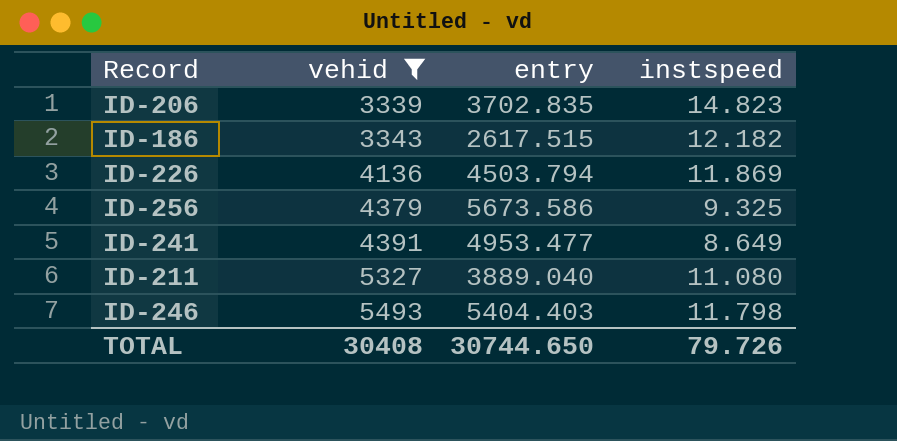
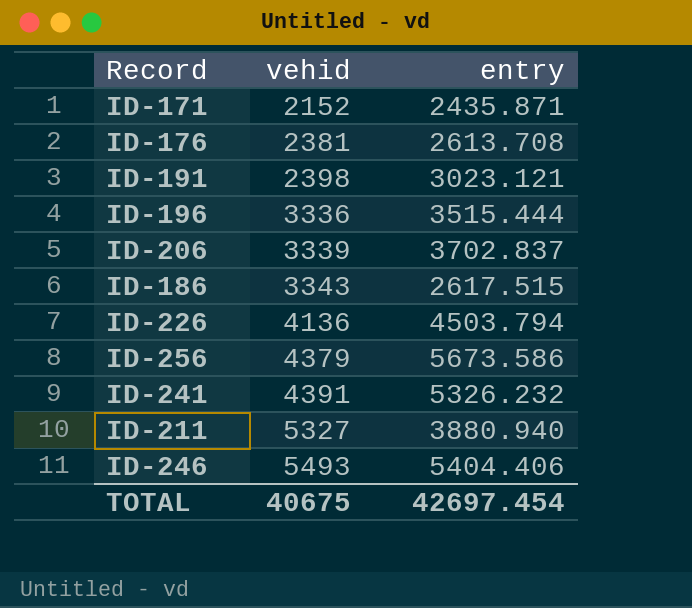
filter: vehid >= 3339 -> none
column instspeed | position: 4 -> none
ID-206 | entry: 3702.835 -> 3702.837
ID-241 | entry: 4953.477 -> 5326.232
ID-211 | entry: 3889.040 -> 3880.940
ID-246 | entry: 5404.403 -> 5404.406
TOTAL | vehid: 30408 -> 40675
TOTAL | entry: 30744.650 -> 42697.454

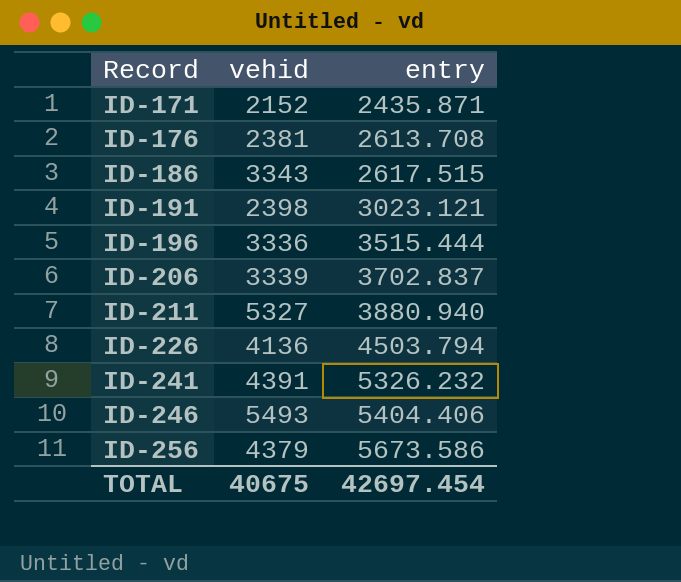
row order: vehid ascending -> Record ascending

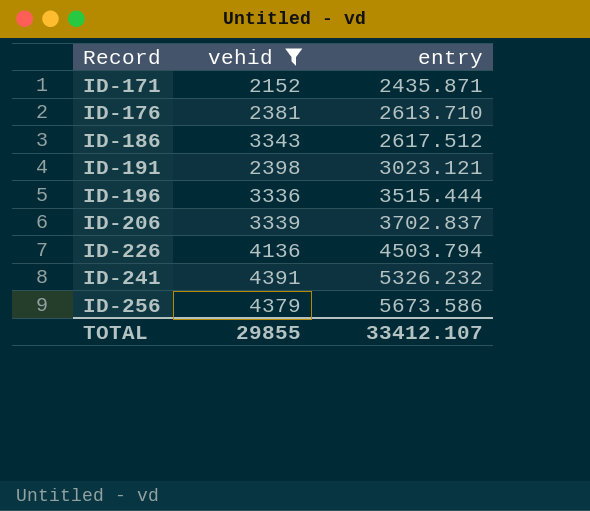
filter: none -> vehid <= 4391
ID-176 | entry: 2613.708 -> 2613.710
ID-186 | entry: 2617.515 -> 2617.512
TOTAL | vehid: 40675 -> 29855
TOTAL | entry: 42697.454 -> 33412.107

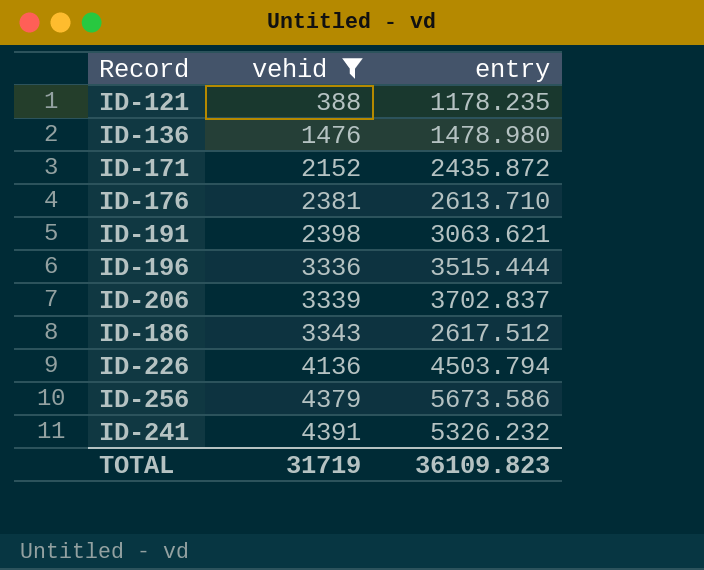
row order: Record ascending -> vehid ascending
row ID-121: none -> 388 | 1178.235
row ID-136: none -> 1476 | 1478.980
ID-171 | entry: 2435.871 -> 2435.872
ID-191 | entry: 3023.121 -> 3063.621
TOTAL | vehid: 29855 -> 31719
TOTAL | entry: 33412.107 -> 36109.823

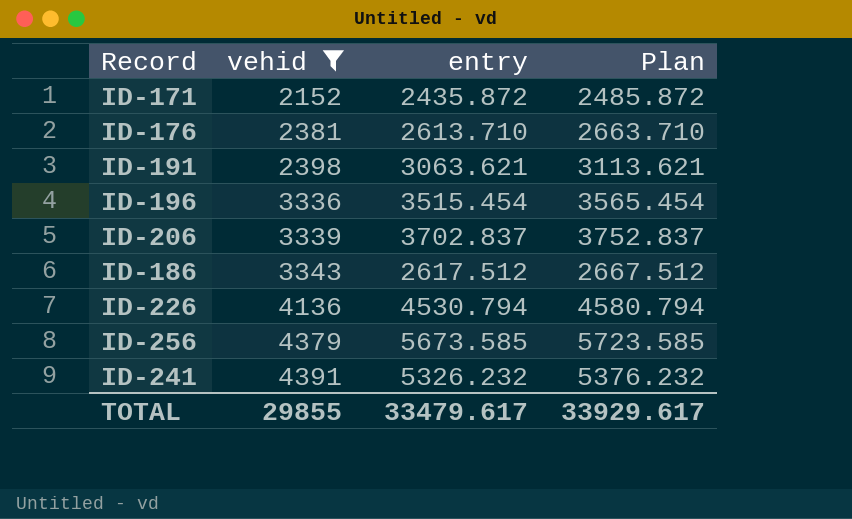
column Plan | formula: none -> [entry] + 50
row ID-121: 388 | 1178.235 -> none
row ID-136: 1476 | 1478.980 -> none
ID-196 | entry: 3515.444 -> 3515.454
ID-226 | entry: 4503.794 -> 4530.794
ID-256 | entry: 5673.586 -> 5673.585
TOTAL | vehid: 31719 -> 29855
TOTAL | entry: 36109.823 -> 33479.617

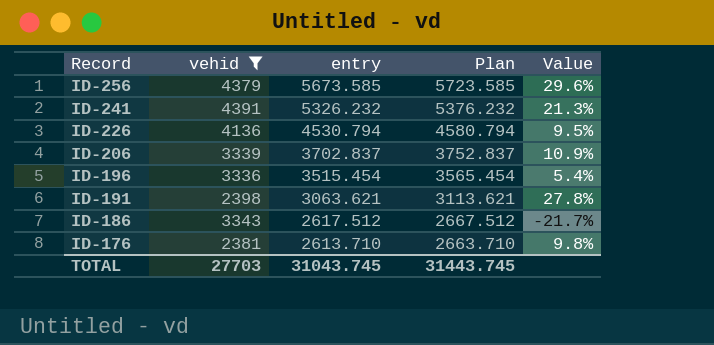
row order: vehid ascending -> Record descending
column Value | formula: none -> ([entry] - [vehid]) / [vehid]
row ID-171: 2152 | 2435.872 | 2485.872 -> none
TOTAL | vehid: 29855 -> 27703
TOTAL | entry: 33479.617 -> 31043.745
TOTAL | Plan: 33929.617 -> 31443.745

